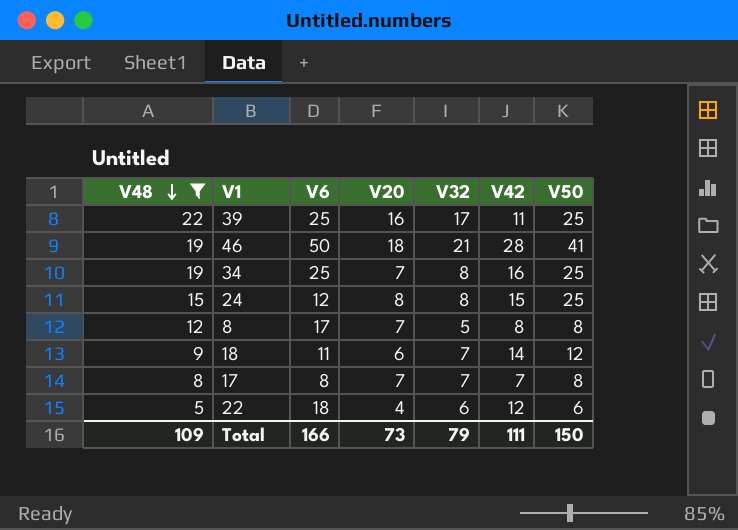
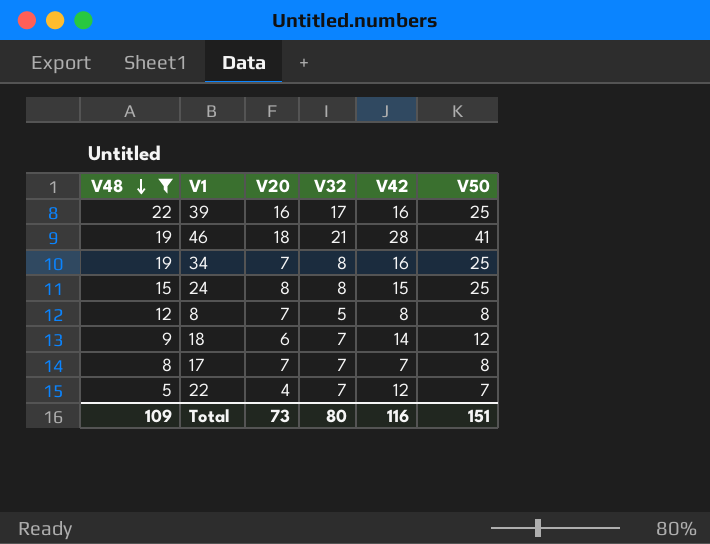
column V6 | position: 3 -> none
39 | V42: 11 -> 16
22 | V32: 6 -> 7
22 | V50: 6 -> 7
Total | V32: 79 -> 80
Total | V42: 111 -> 116
Total | V50: 150 -> 151

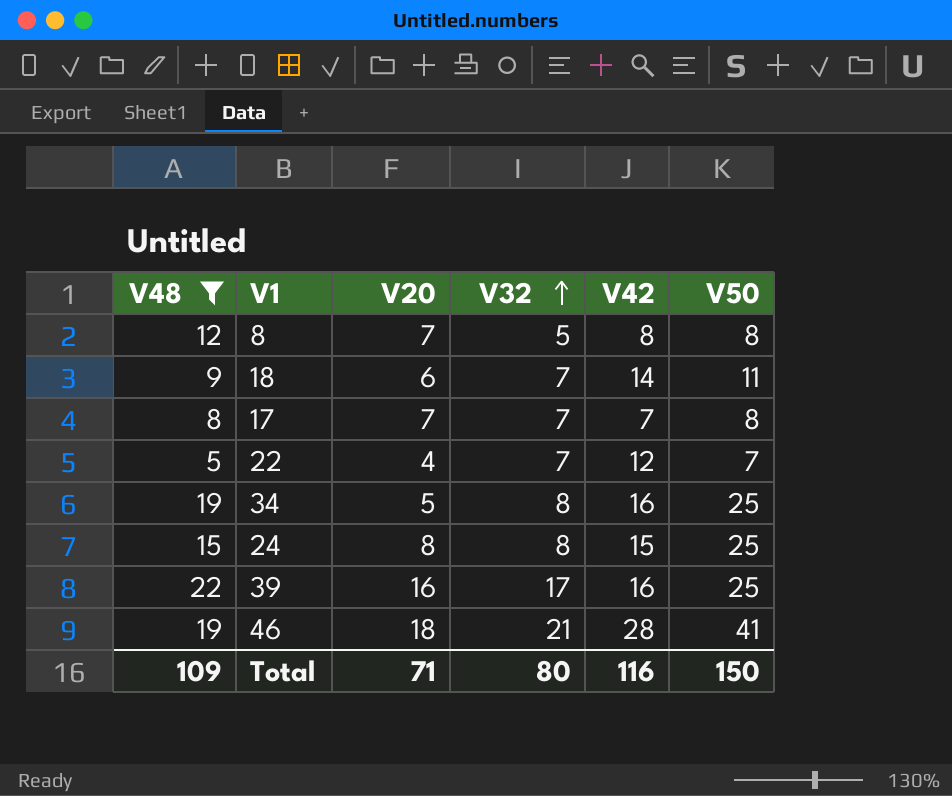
row order: V48 descending -> V32 ascending
18 | V50: 12 -> 11
34 | V20: 7 -> 5
Total | V20: 73 -> 71
Total | V50: 151 -> 150

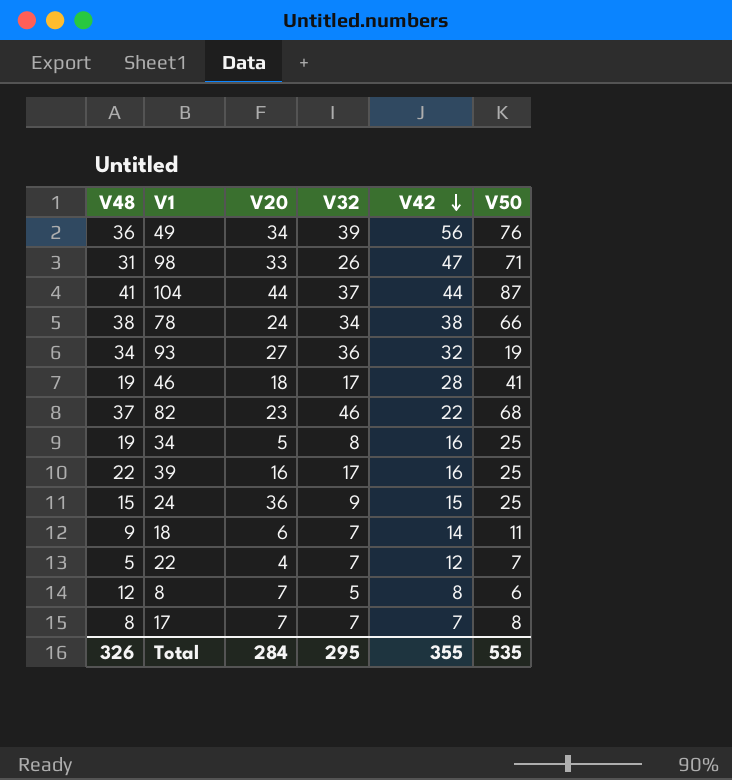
filter: V48 <= 22 -> none
row order: V32 ascending -> V42 descending
46 | V32: 21 -> 17
24 | V20: 8 -> 36
24 | V32: 8 -> 9
8 | V50: 8 -> 6
Total | V48: 109 -> 326
Total | V20: 71 -> 284
Total | V32: 80 -> 295
Total | V42: 116 -> 355
Total | V50: 150 -> 535

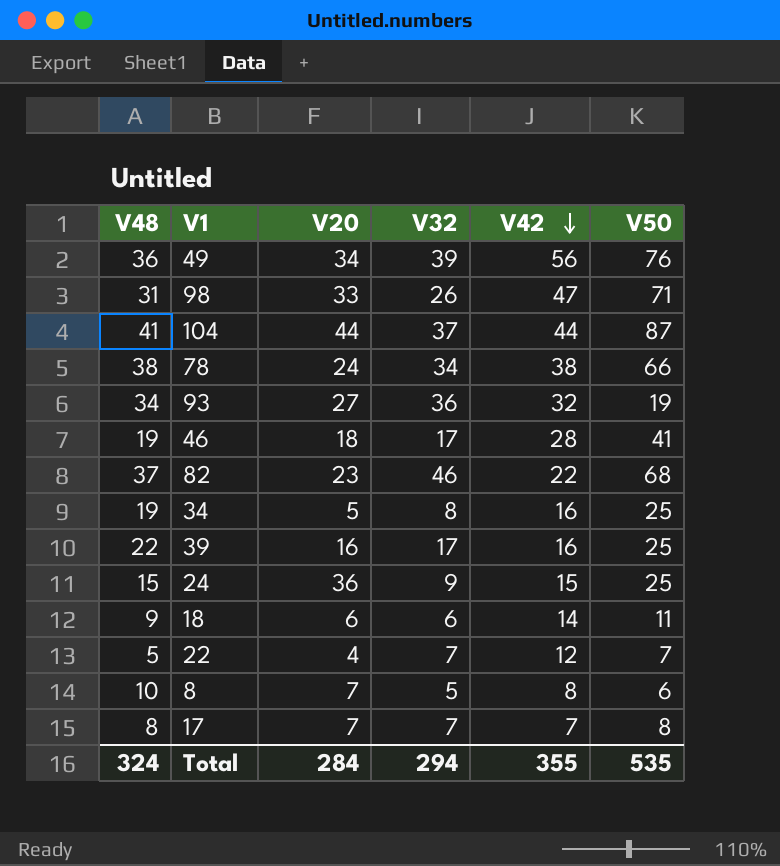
18 | V32: 7 -> 6
8 | V48: 12 -> 10
Total | V48: 326 -> 324
Total | V32: 295 -> 294

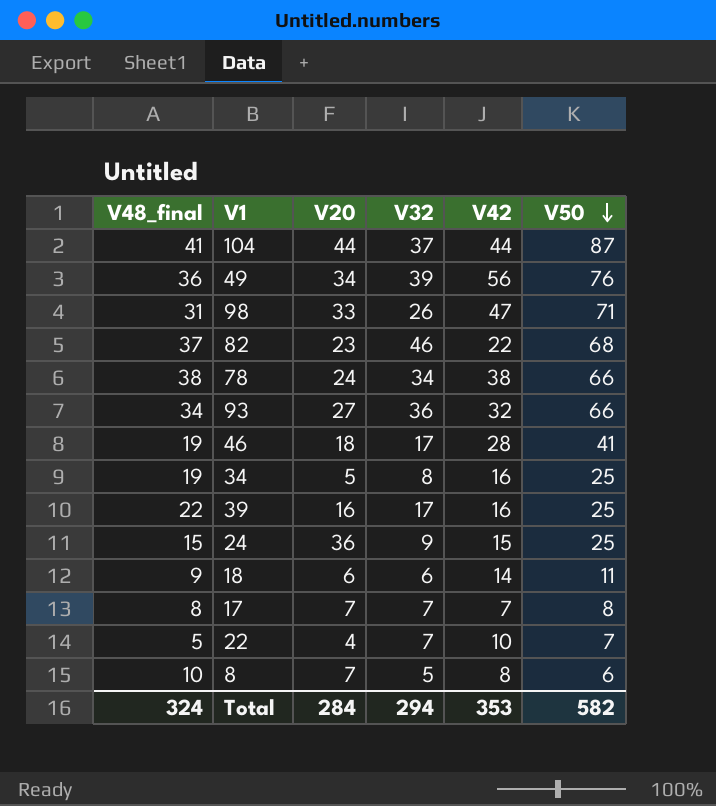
row order: V42 descending -> V50 descending
column name: V48 -> V48_final
93 | V50: 19 -> 66
22 | V42: 12 -> 10
Total | V42: 355 -> 353
Total | V50: 535 -> 582

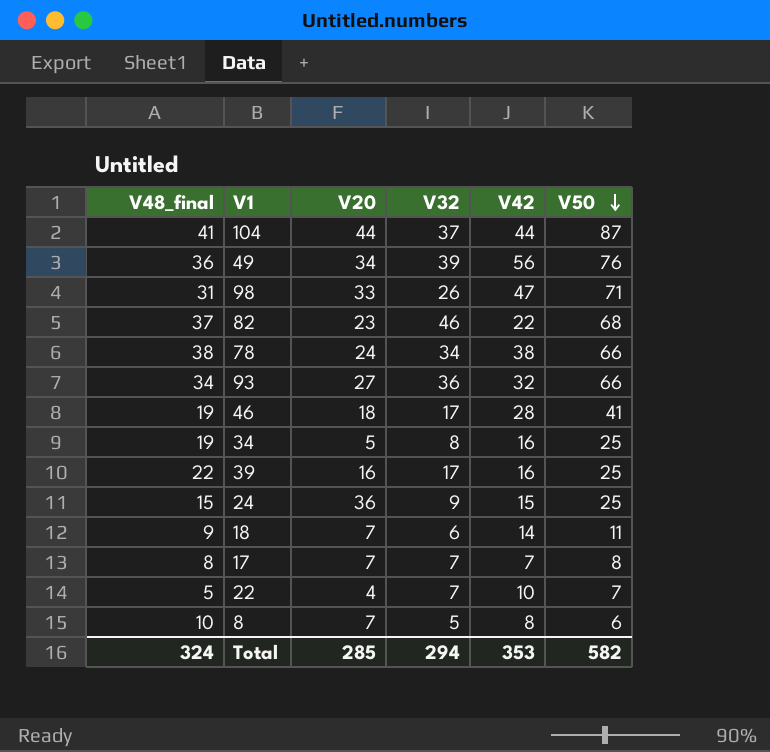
18 | V20: 6 -> 7
Total | V20: 284 -> 285

